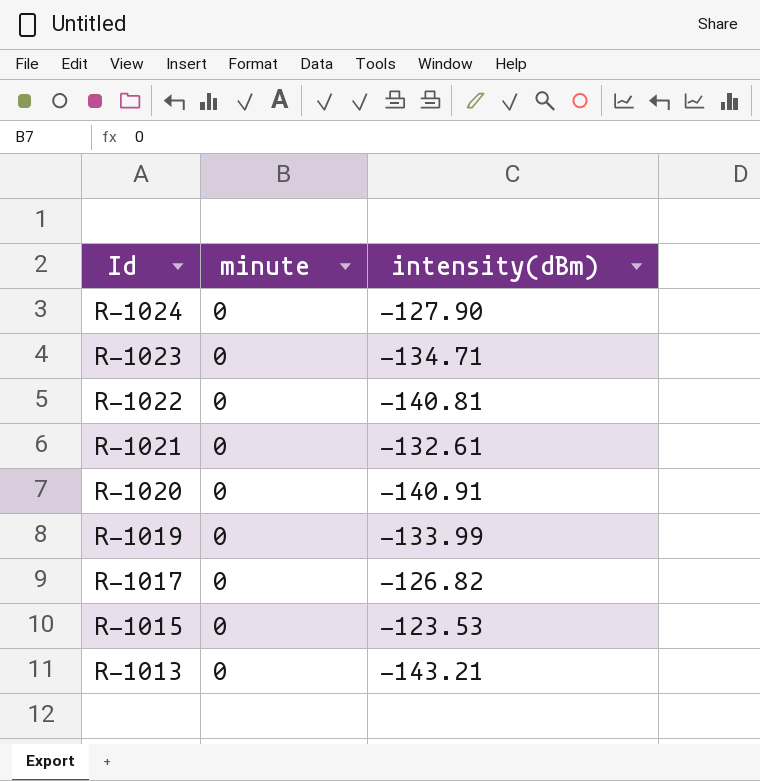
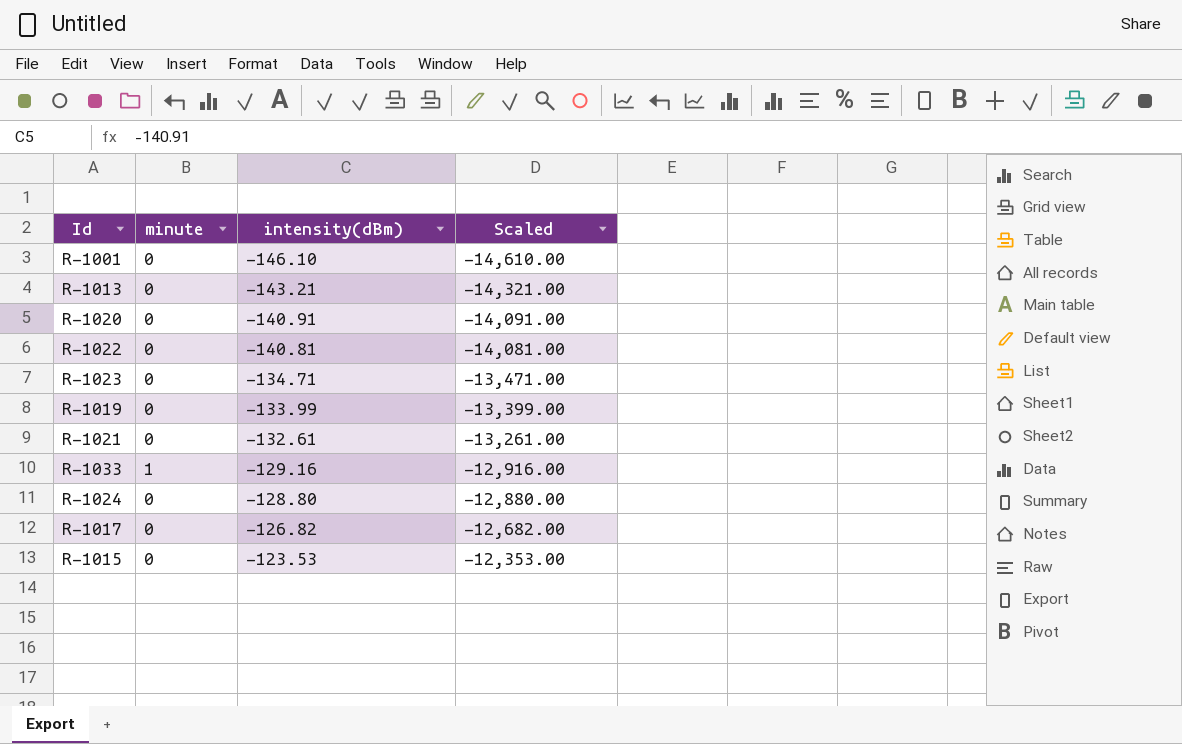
row order: Id descending -> intensity(dBm) ascending
column Scaled | formula: none -> [intensity(dBm)] * 100
row R-1001: none -> 0 | -146.10 | -14,610.00
row R-1033: none -> 1 | -129.16 | -12,916.00
R-1024 | intensity(dBm): -127.90 -> -128.80

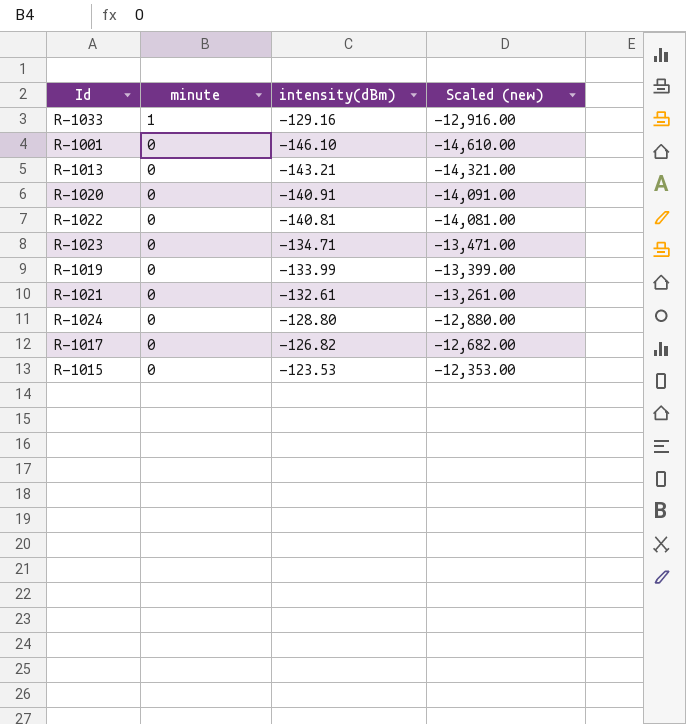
row order: intensity(dBm) ascending -> minute descending
column name: Scaled -> Scaled (new)

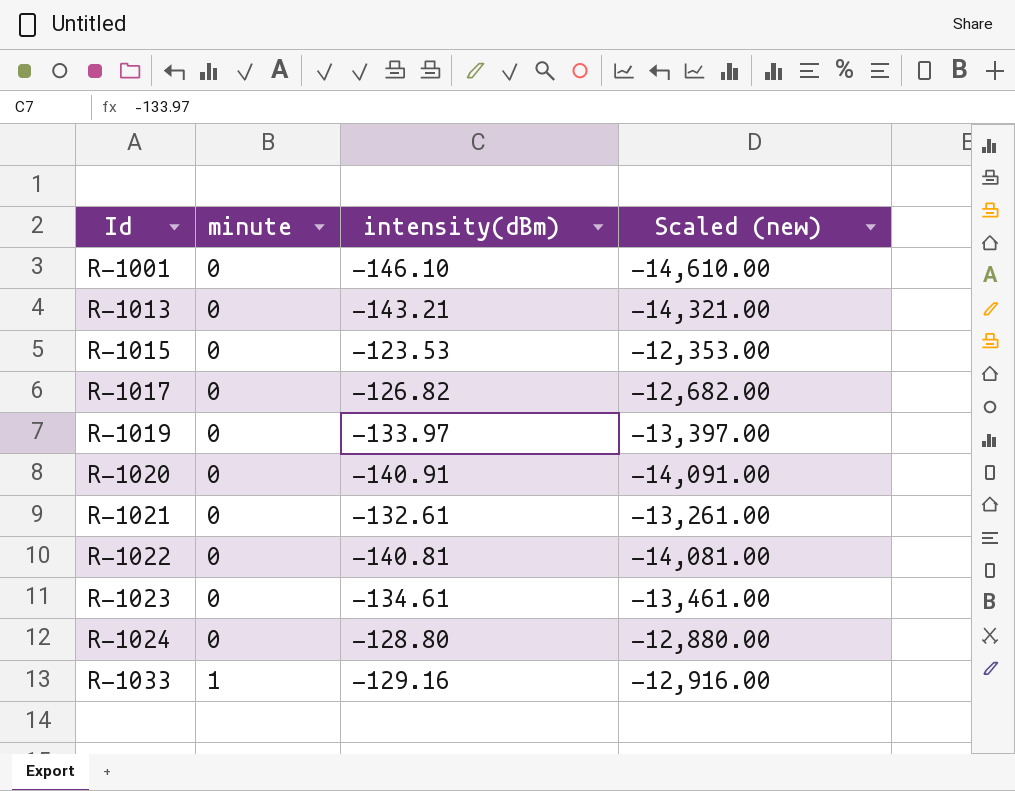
row order: minute descending -> Id ascending
R-1019 | intensity(dBm): -133.99 -> -133.97
R-1019 | Scaled (new): -13,399.00 -> -13,397.00
R-1023 | intensity(dBm): -134.71 -> -134.61
R-1023 | Scaled (new): -13,471.00 -> -13,461.00

